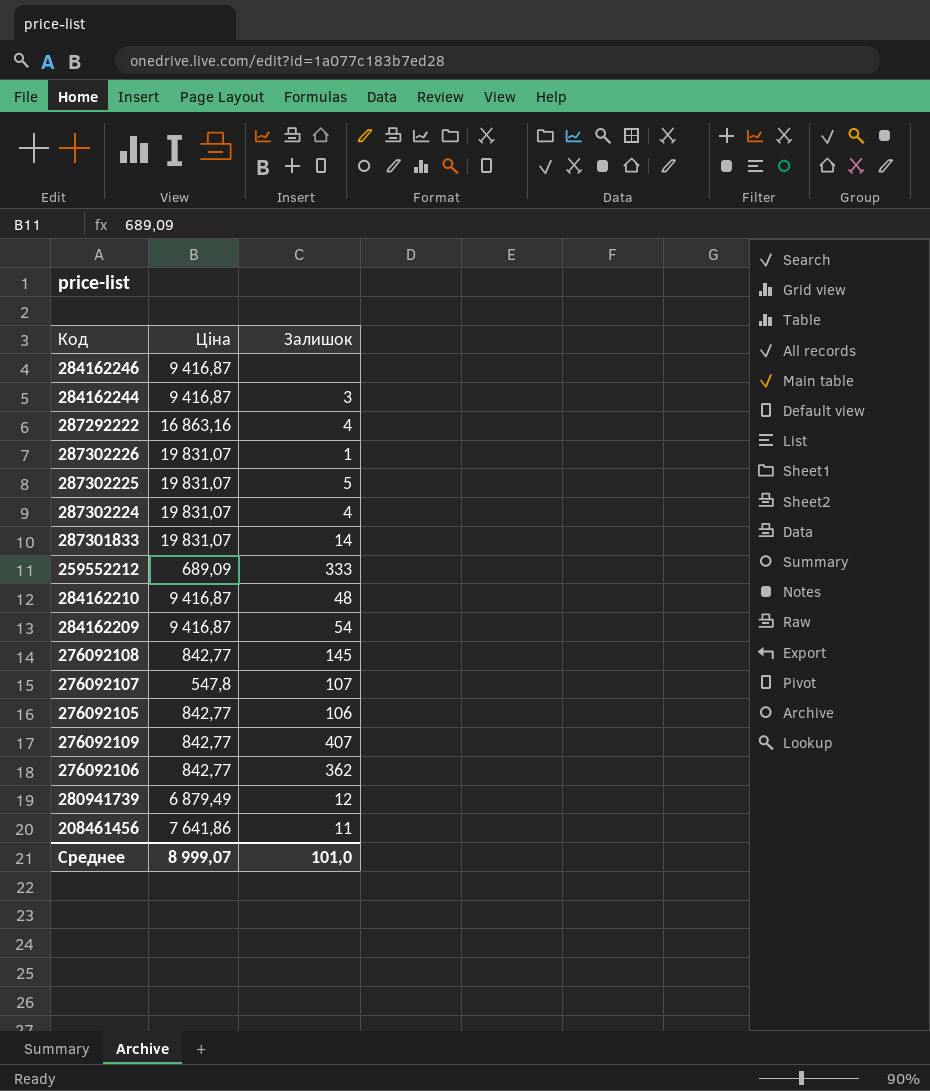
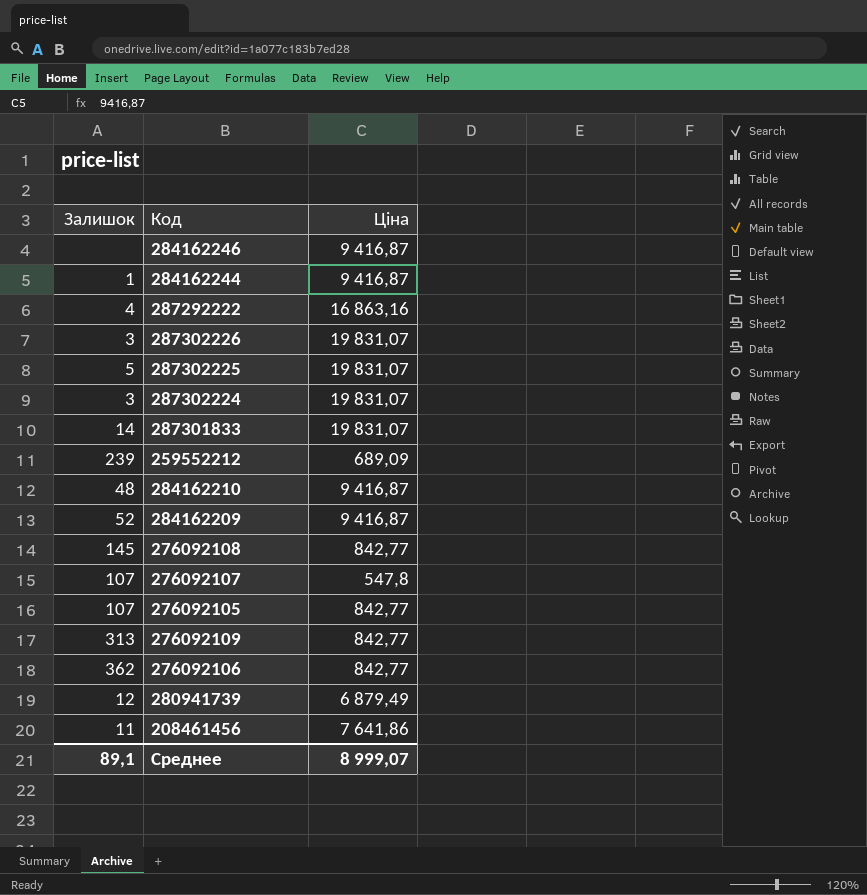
column Залишок | position: 3 -> 1
284162244 | Залишок: 3 -> 1
287302226 | Залишок: 1 -> 3
287302224 | Залишок: 4 -> 3
259552212 | Залишок: 333 -> 239
284162209 | Залишок: 54 -> 52
276092105 | Залишок: 106 -> 107
276092109 | Залишок: 407 -> 313
Среднее | Залишок: 101,0 -> 89,1

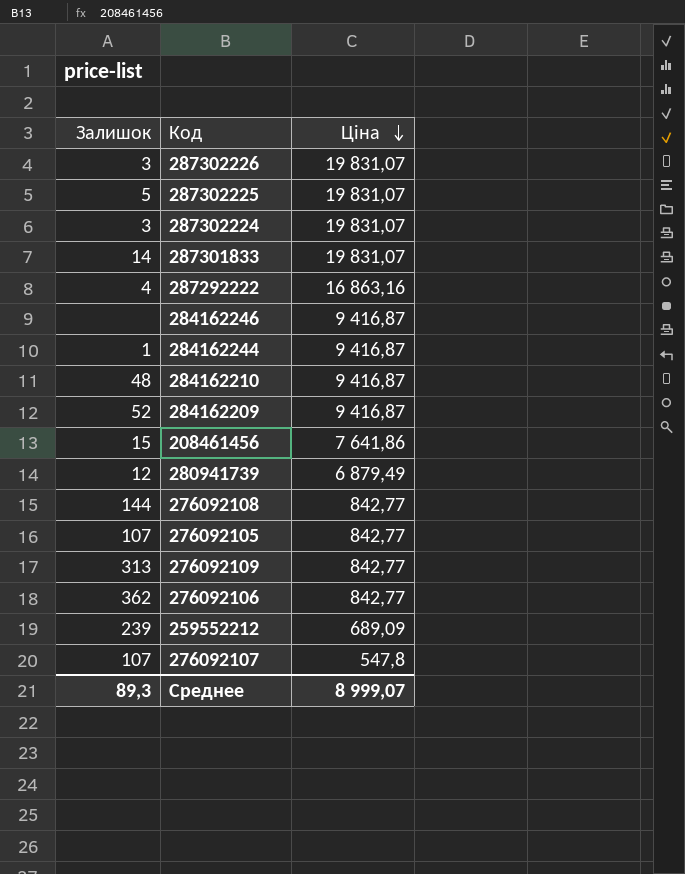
row order: none -> Ціна descending
208461456 | Залишок: 11 -> 15
276092108 | Залишок: 145 -> 144
Среднее | Залишок: 89,1 -> 89,3

